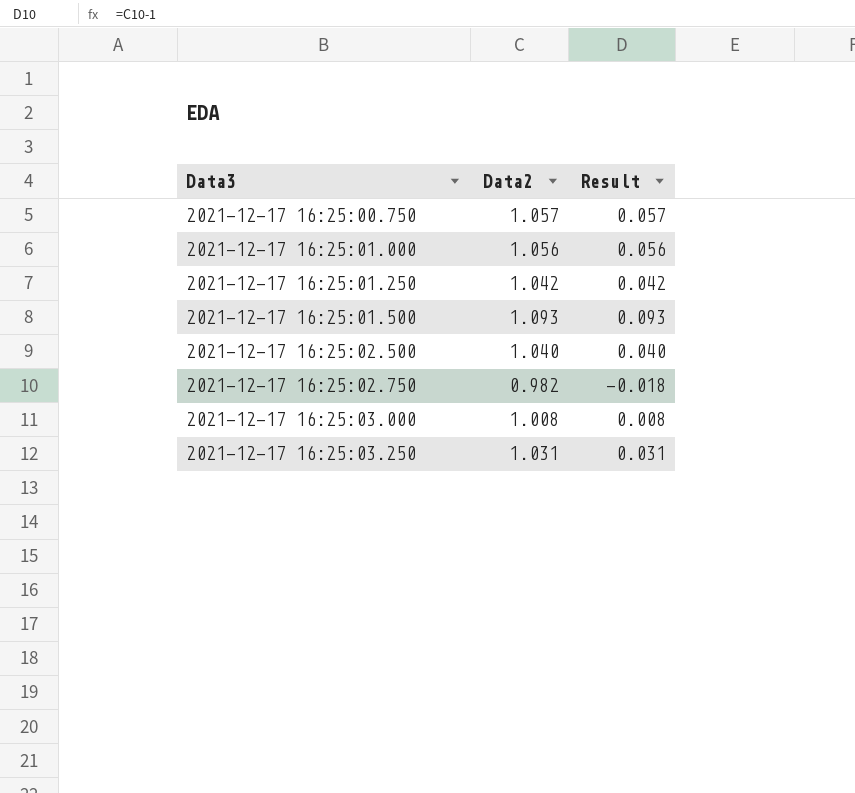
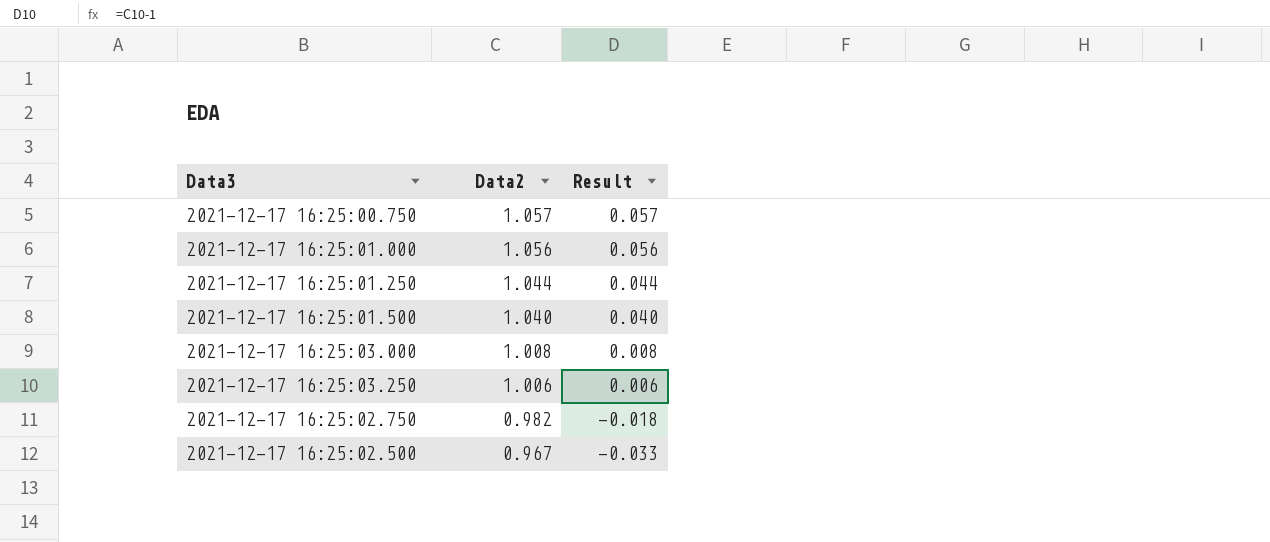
row order: Data3 ascending -> Data2 descending
2021-12-17 16:25:01.250 | Data2: 1.042 -> 1.044
2021-12-17 16:25:01.250 | Result: 0.042 -> 0.044
2021-12-17 16:25:01.500 | Data2: 1.093 -> 1.040
2021-12-17 16:25:01.500 | Result: 0.093 -> 0.040
2021-12-17 16:25:03.250 | Data2: 1.031 -> 1.006
2021-12-17 16:25:03.250 | Result: 0.031 -> 0.006
2021-12-17 16:25:02.500 | Data2: 1.040 -> 0.967
2021-12-17 16:25:02.500 | Result: 0.040 -> -0.033

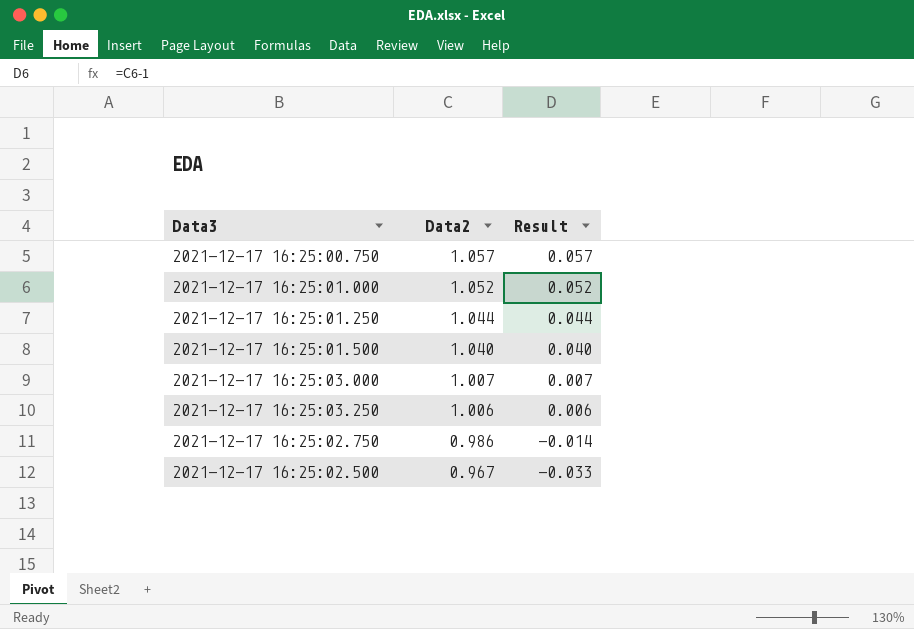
2021-12-17 16:25:01.000 | Data2: 1.056 -> 1.052
2021-12-17 16:25:01.000 | Result: 0.056 -> 0.052
2021-12-17 16:25:03.000 | Data2: 1.008 -> 1.007
2021-12-17 16:25:03.000 | Result: 0.008 -> 0.007
2021-12-17 16:25:02.750 | Data2: 0.982 -> 0.986
2021-12-17 16:25:02.750 | Result: -0.018 -> -0.014

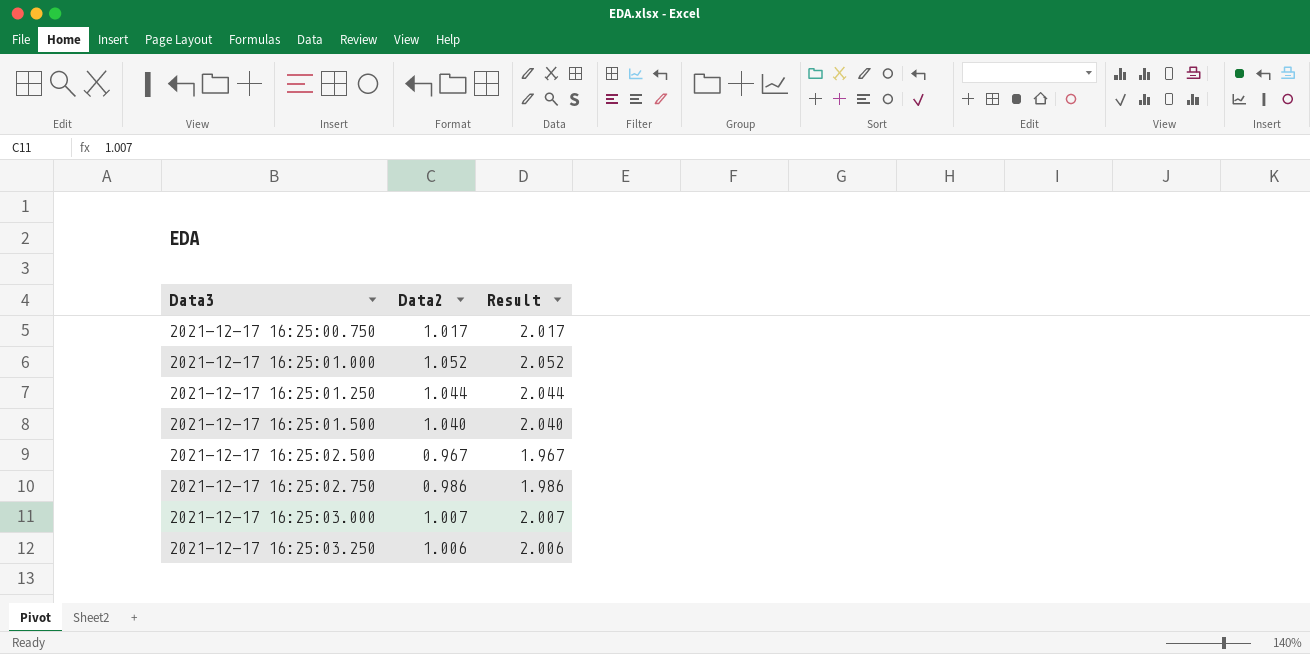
row order: Data2 descending -> Data3 ascending
column Result | formula: [Data2] - 1 -> [Data2] + 1
2021-12-17 16:25:00.750 | Data2: 1.057 -> 1.017

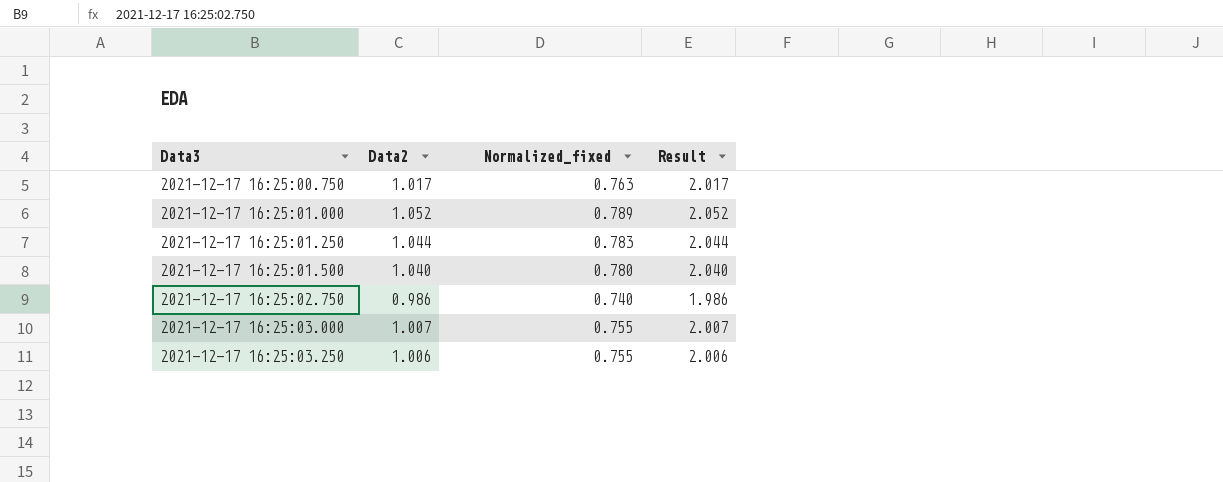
column Normalized_fixed | formula: none -> [Data2] * 0.75
row 2021-12-17 16:25:02.500: 0.967 | 1.967 -> none

